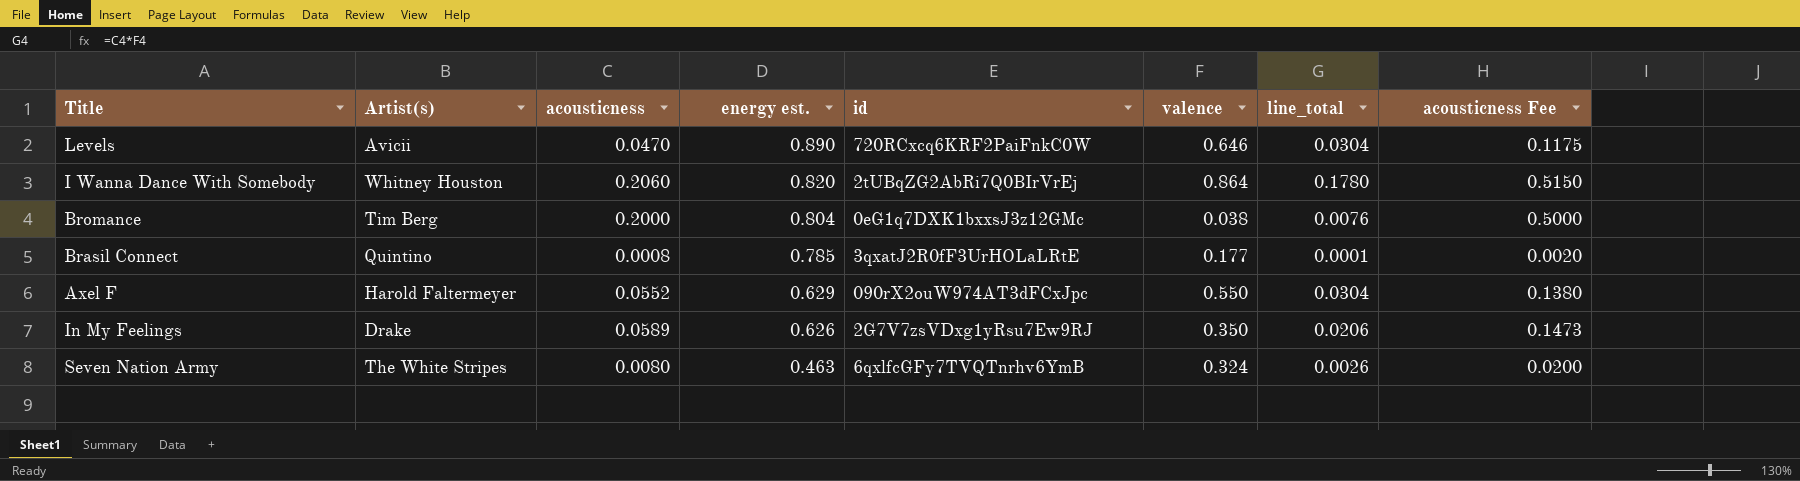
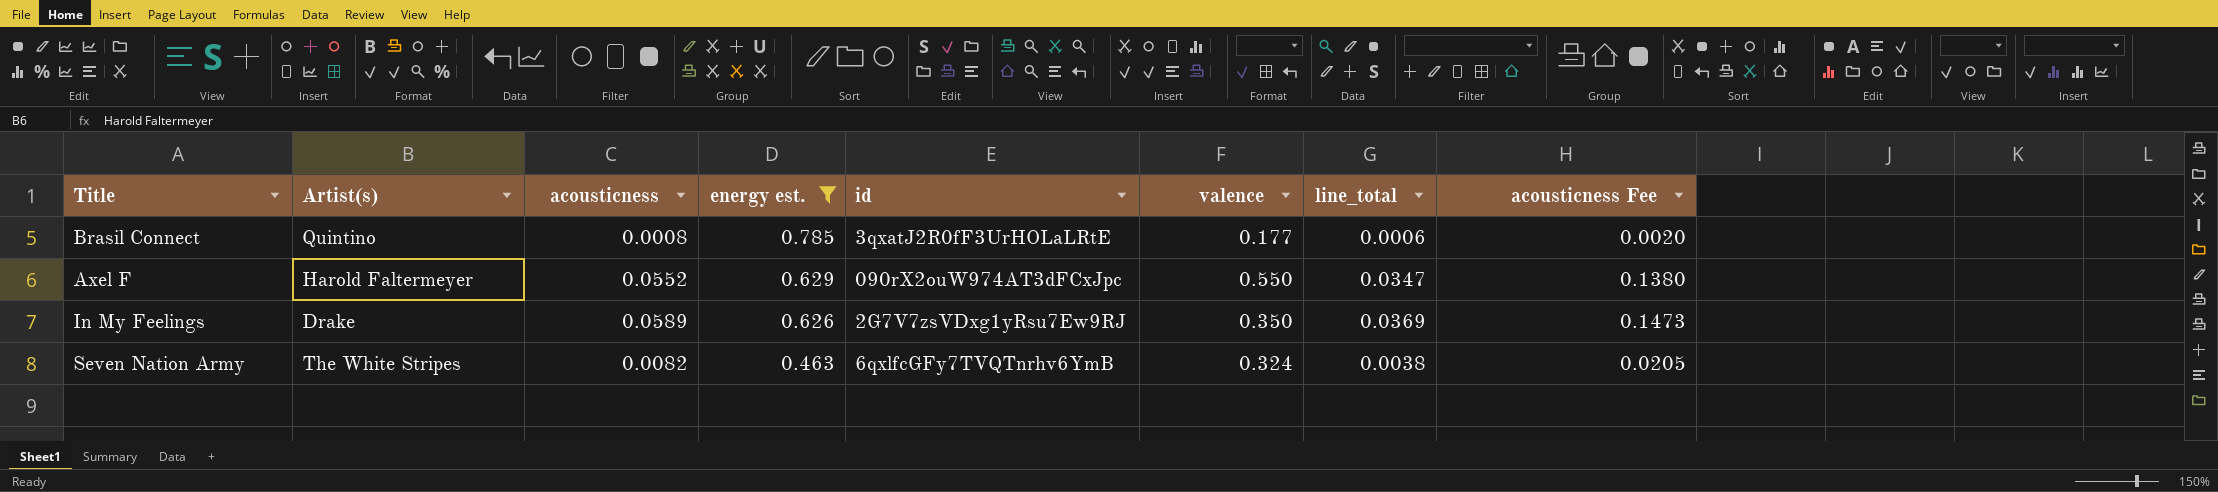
filter: none -> energy est. <= 0.785
column line_total | formula: [acousticness] * [valence] -> [acousticness] * [energy est.]
Seven Nation Army | acousticness: 0.0080 -> 0.0082
Seven Nation Army | acousticness Fee: 0.0200 -> 0.0205

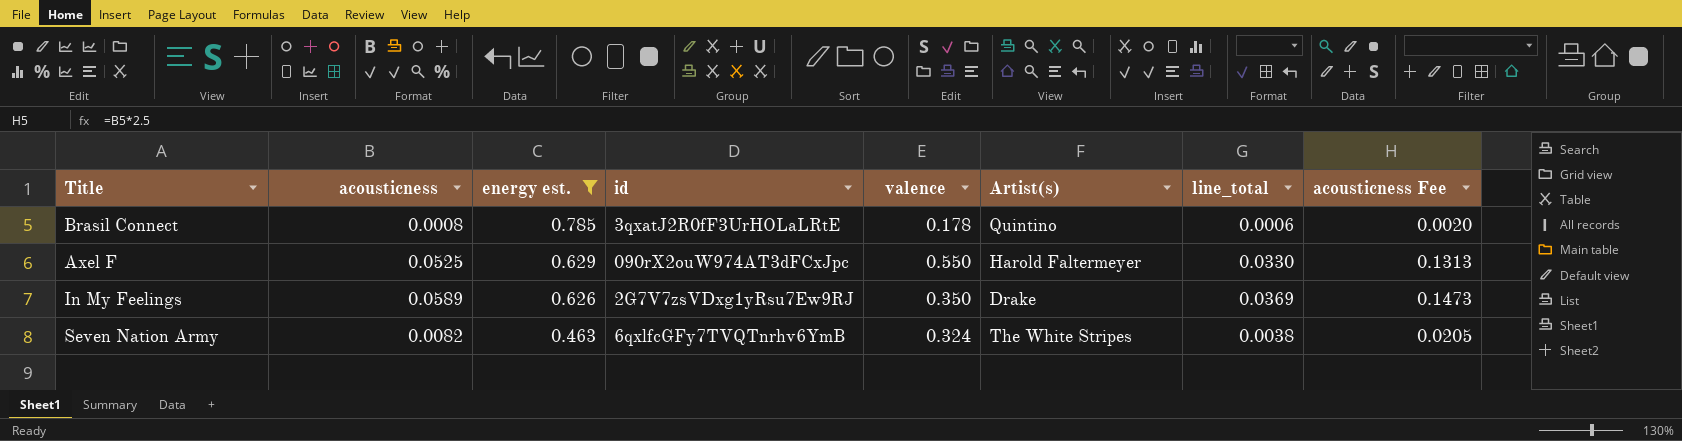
column Artist(s) | position: 2 -> 6
Brasil Connect | valence: 0.177 -> 0.178
Axel F | acousticness: 0.0552 -> 0.0525
Axel F | line_total: 0.0347 -> 0.0330
Axel F | acousticness Fee: 0.1380 -> 0.1313

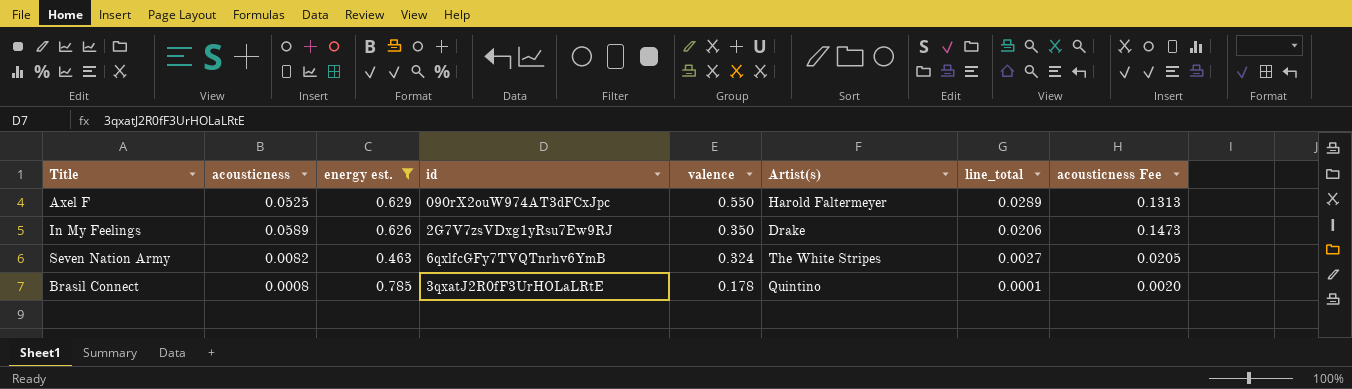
row order: energy est. descending -> valence descending
column line_total | formula: [acousticness] * [energy est.] -> [acousticness] * [valence]

